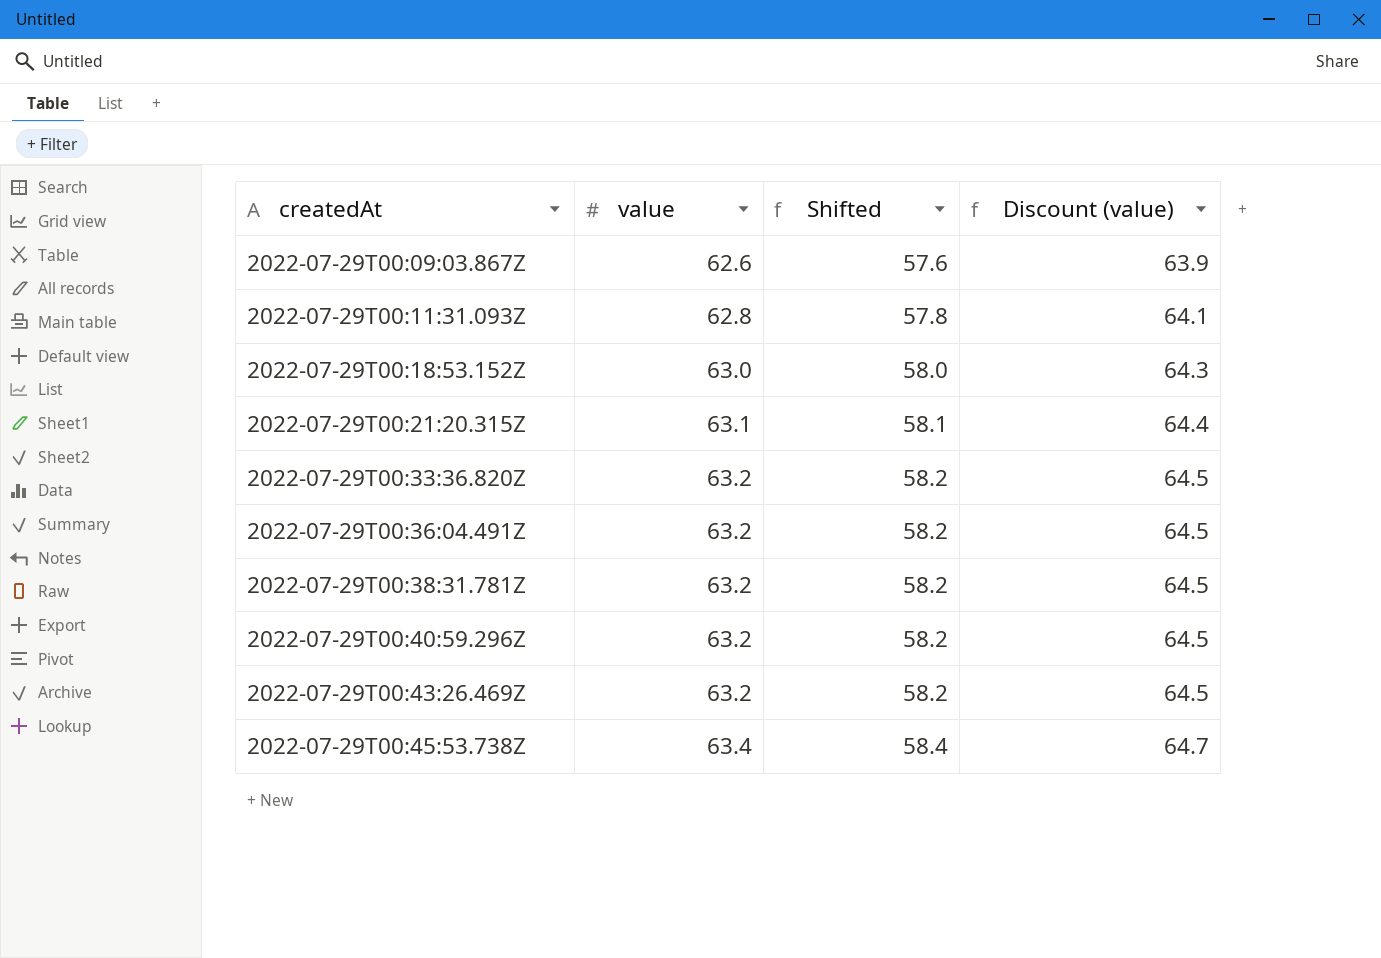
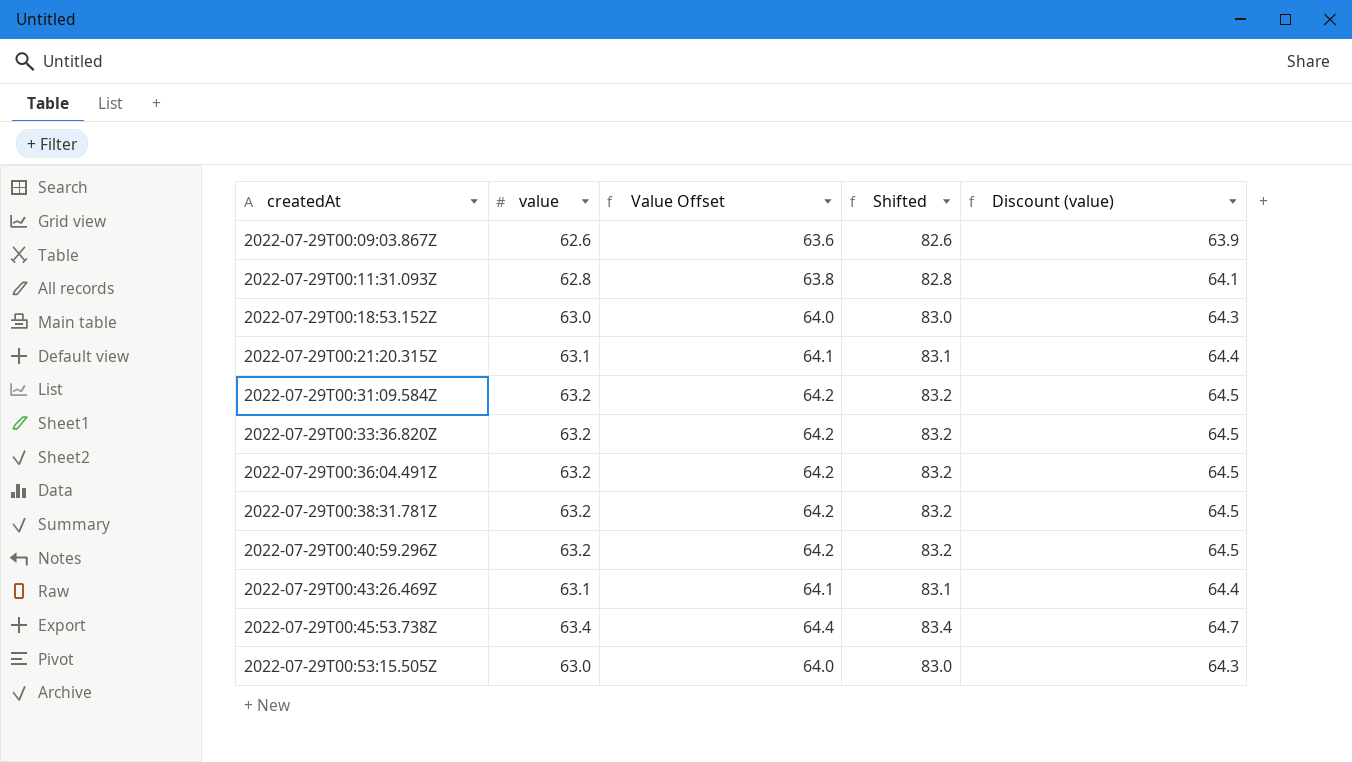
column Value Offset | formula: none -> [value] + 1
column Shifted | formula: [value] - 5 -> [value] + 20
row 2022-07-29T00:31:09.584Z: none -> 63.2 | 64.2 | 83.2 | 64.5
2022-07-29T00:43:26.469Z | value: 63.2 -> 63.1
2022-07-29T00:43:26.469Z | Discount (value): 64.5 -> 64.4
row 2022-07-29T00:53:15.505Z: none -> 63.0 | 64.0 | 83.0 | 64.3

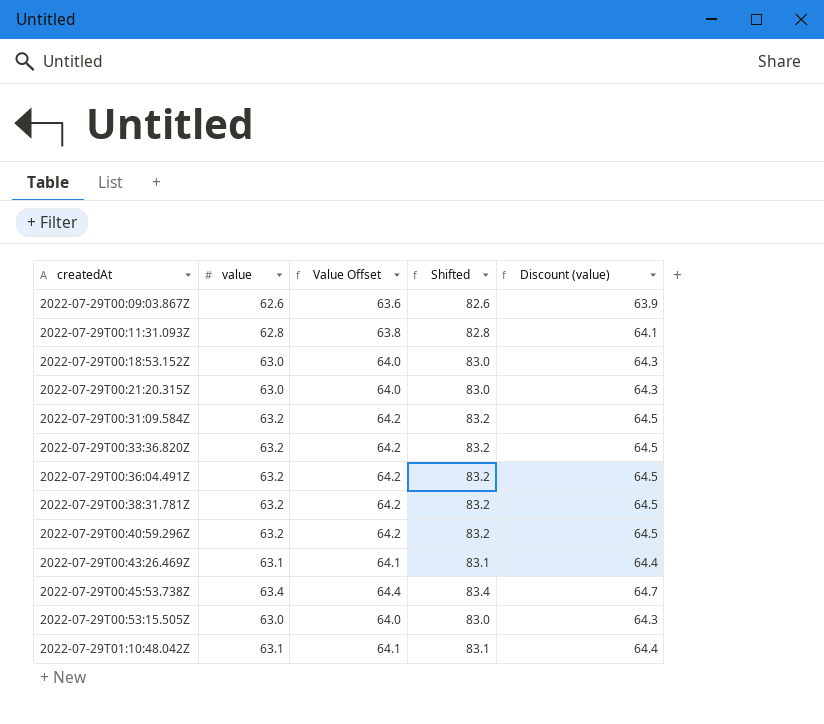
2022-07-29T00:21:20.315Z | value: 63.1 -> 63.0
2022-07-29T00:21:20.315Z | Value Offset: 64.1 -> 64.0
2022-07-29T00:21:20.315Z | Shifted: 83.1 -> 83.0
2022-07-29T00:21:20.315Z | Discount (value): 64.4 -> 64.3
row 2022-07-29T01:10:48.042Z: none -> 63.1 | 64.1 | 83.1 | 64.4

